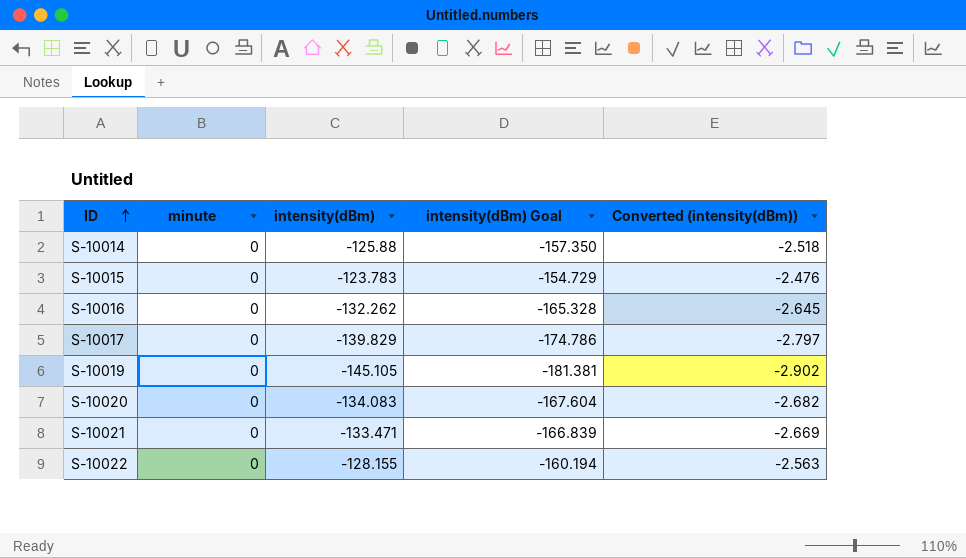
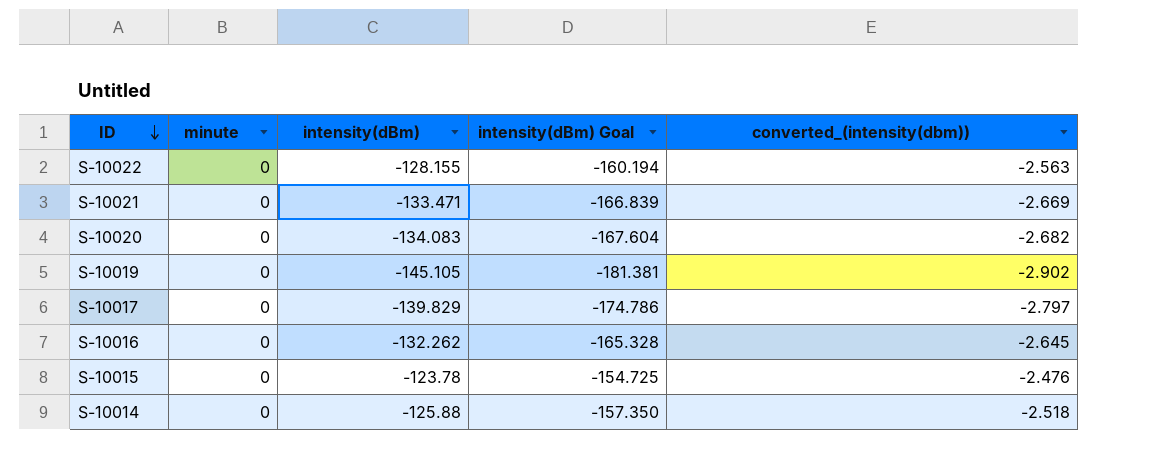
row order: ID ascending -> ID descending
column name: Converted (intensity(dBm)) -> converted_(intensity(dbm))
S-10015 | intensity(dBm): -123.783 -> -123.78
S-10015 | intensity(dBm) Goal: -154.729 -> -154.725

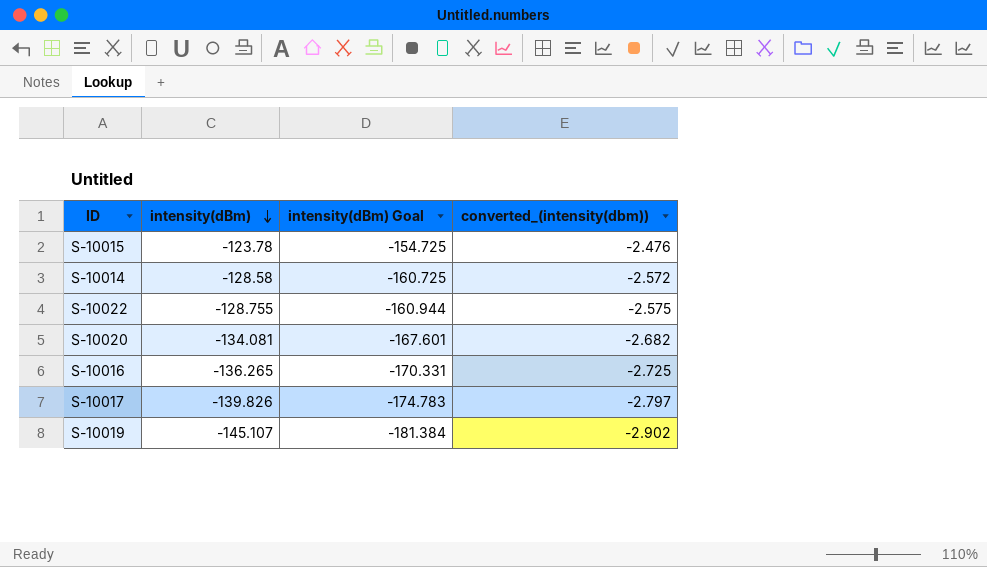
row order: ID descending -> intensity(dBm) descending
column minute | position: 2 -> none
row S-10021: 0 | -133.471 | -166.839 | -2.669 -> none
S-10014 | intensity(dBm): -125.88 -> -128.58
S-10014 | intensity(dBm) Goal: -157.350 -> -160.725
S-10014 | converted_(intensity(dbm)): -2.518 -> -2.572
S-10022 | intensity(dBm): -128.155 -> -128.755
S-10022 | intensity(dBm) Goal: -160.194 -> -160.944
S-10022 | converted_(intensity(dbm)): -2.563 -> -2.575
S-10020 | intensity(dBm): -134.083 -> -134.081
S-10020 | intensity(dBm) Goal: -167.604 -> -167.601
S-10016 | intensity(dBm): -132.262 -> -136.265
S-10016 | intensity(dBm) Goal: -165.328 -> -170.331
S-10016 | converted_(intensity(dbm)): -2.645 -> -2.725
S-10017 | intensity(dBm): -139.829 -> -139.826
S-10017 | intensity(dBm) Goal: -174.786 -> -174.783
S-10019 | intensity(dBm): -145.105 -> -145.107
S-10019 | intensity(dBm) Goal: -181.381 -> -181.384

